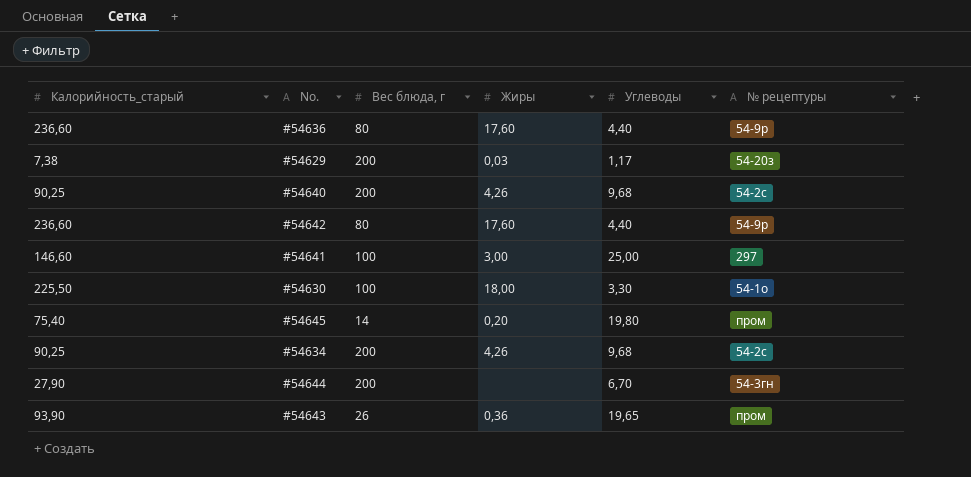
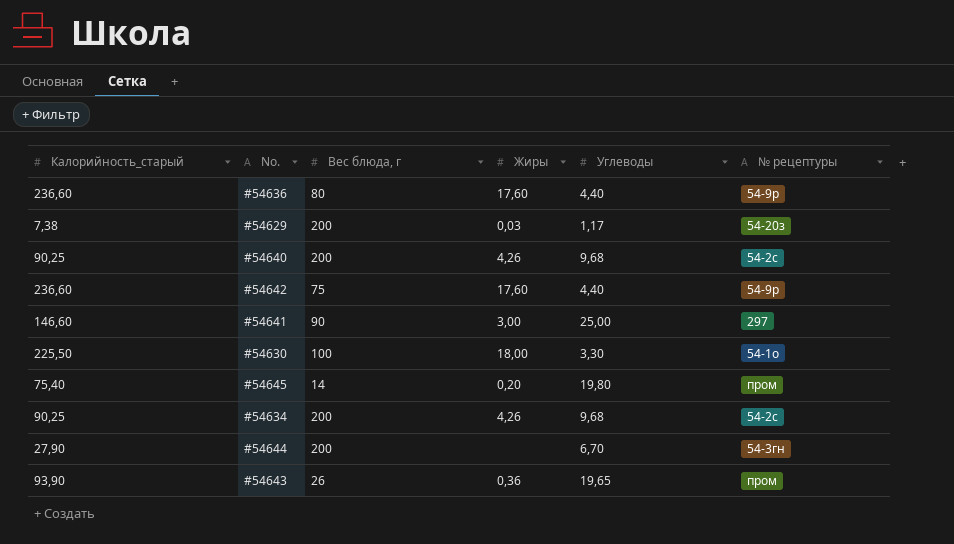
#54642 | Вес блюда, г: 80 -> 75
#54641 | Вес блюда, г: 100 -> 90

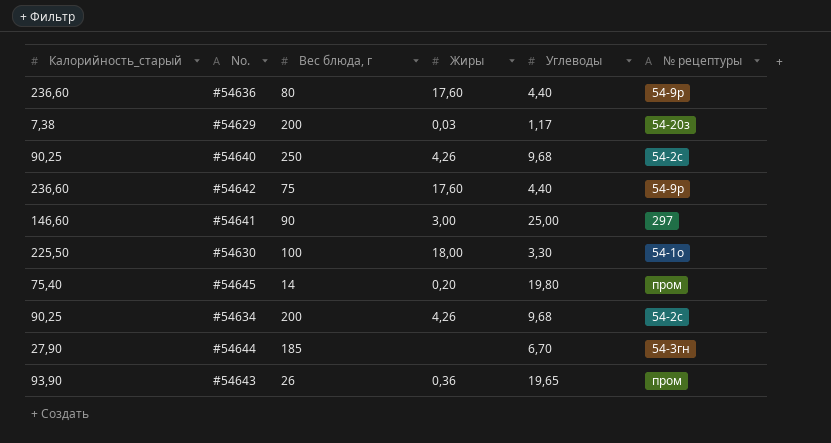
#54640 | Вес блюда, г: 200 -> 250
#54644 | Вес блюда, г: 200 -> 185

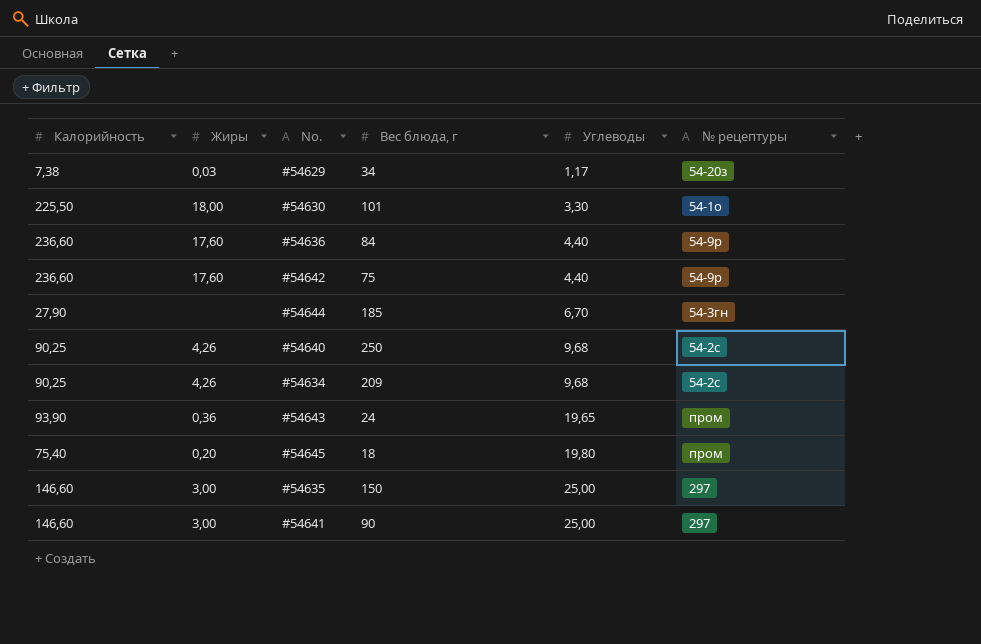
row order: none -> Углеводы ascending
column name: Калорийность_старый -> Калорийность
column Жиры | position: 4 -> 2
#54629 | Вес блюда, г: 200 -> 34
#54630 | Вес блюда, г: 100 -> 101
#54636 | Вес блюда, г: 80 -> 84
#54634 | Вес блюда, г: 200 -> 209
#54643 | Вес блюда, г: 26 -> 24
#54645 | Вес блюда, г: 14 -> 18
row #54635: none -> 146,60 | 3,00 | 150 | 25,00 | 297

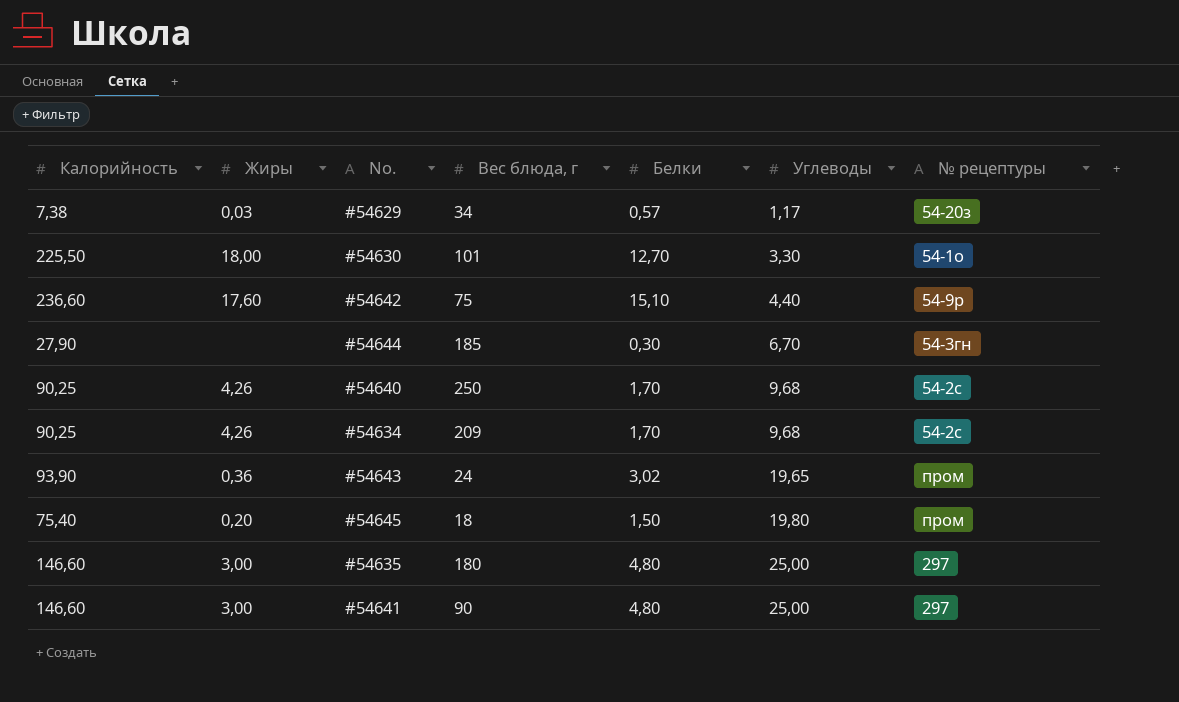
column Белки | position: none -> 5
row #54636: 236,60 | 17,60 | 84 | 4,40 | 54-9р -> none
#54635 | Вес блюда, г: 150 -> 180

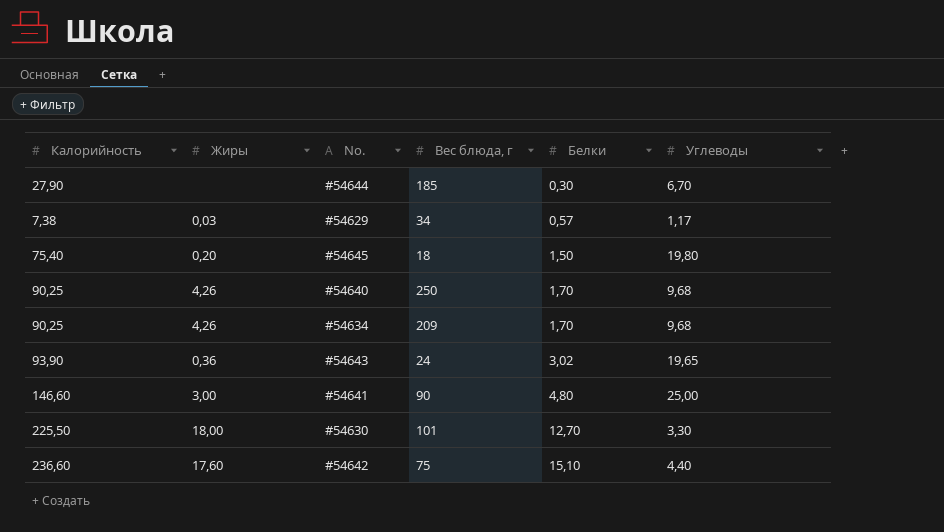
row order: Углеводы ascending -> Белки ascending
column № рецептуры | position: 7 -> none
row #54635: 146,60 | 3,00 | 180 | 4,80 | 25,00 | 297 -> none

